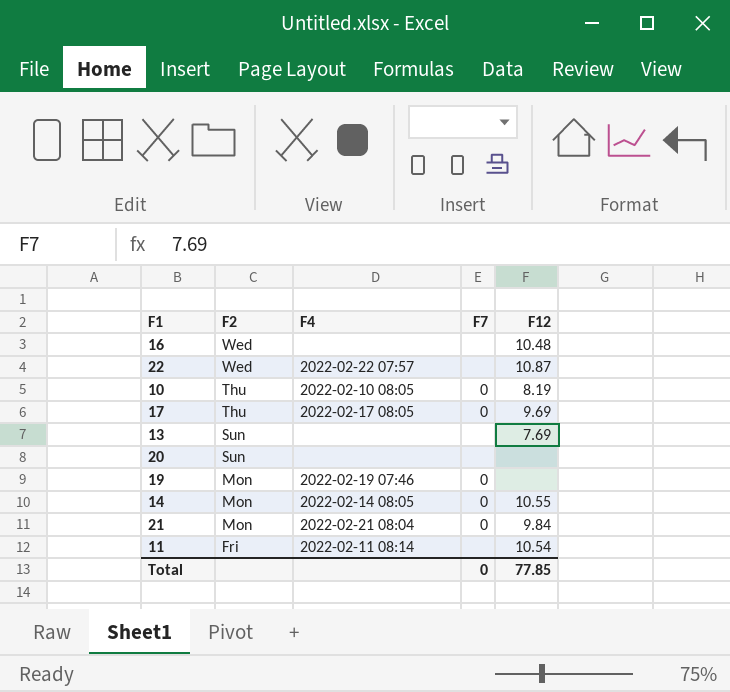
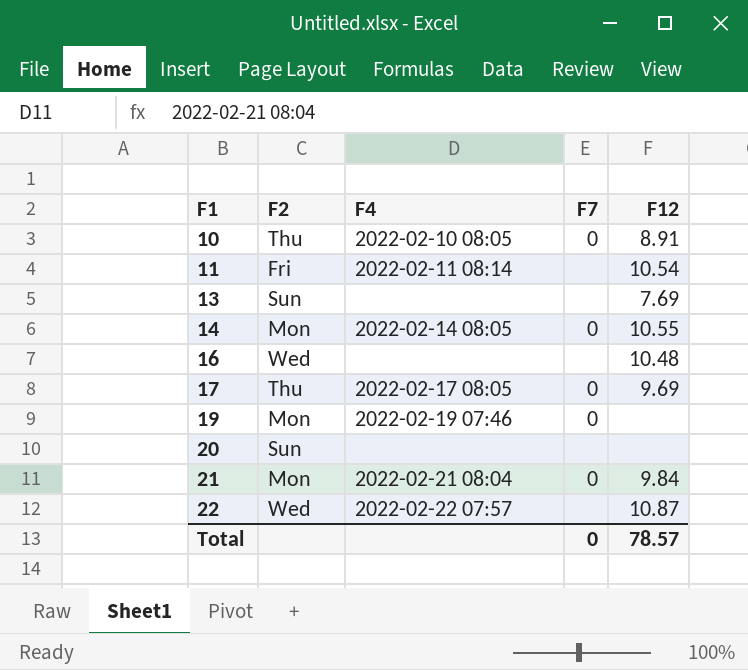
row order: F2 descending -> F1 ascending
10 | F12: 8.19 -> 8.91
Total | F12: 77.85 -> 78.57

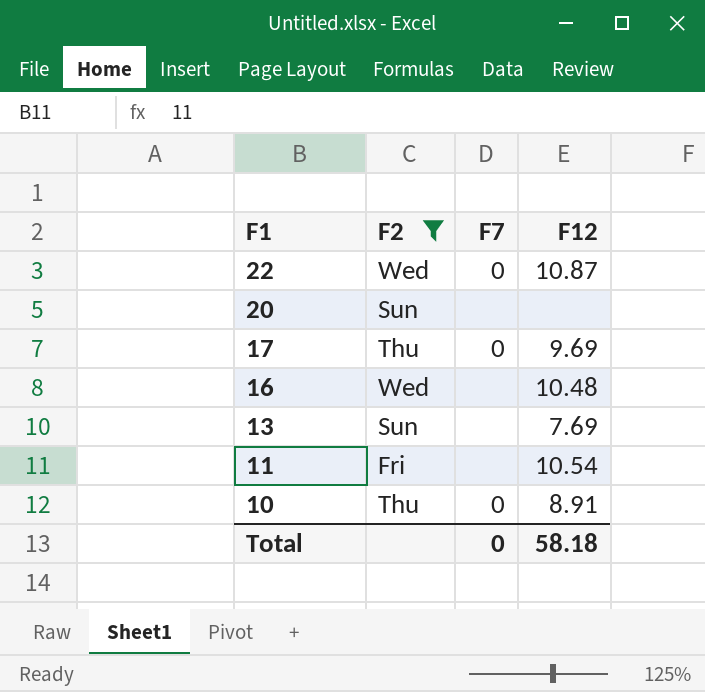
filter: none -> F2 != Mon
row order: F1 ascending -> F1 descending
column F4 | position: 3 -> none
22 | F7: none -> 0
Total | F12: 78.57 -> 58.18

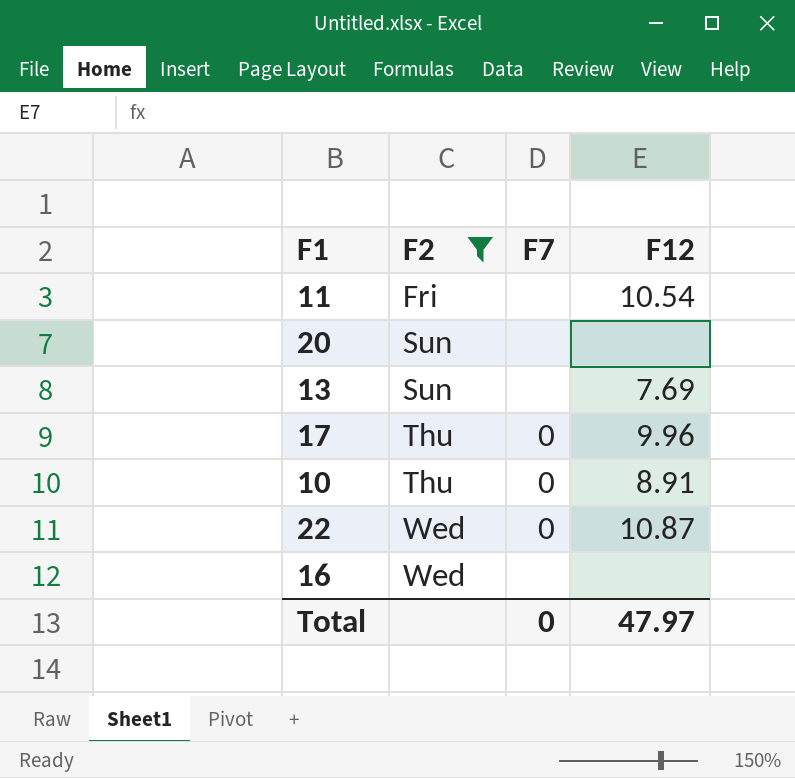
row order: F1 descending -> F2 ascending
17 | F12: 9.69 -> 9.96
16 | F12: 10.48 -> none
Total | F12: 58.18 -> 47.97

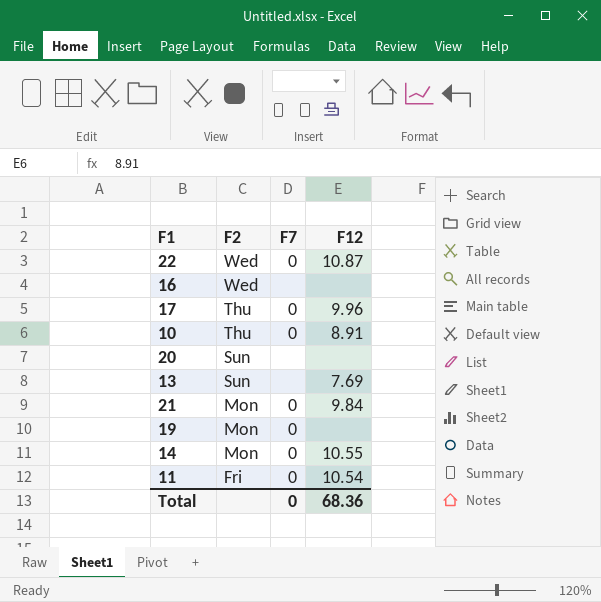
filter: F2 != Mon -> none
row order: F2 ascending -> F2 descending
11 | F7: none -> 0
Total | F12: 47.97 -> 68.36

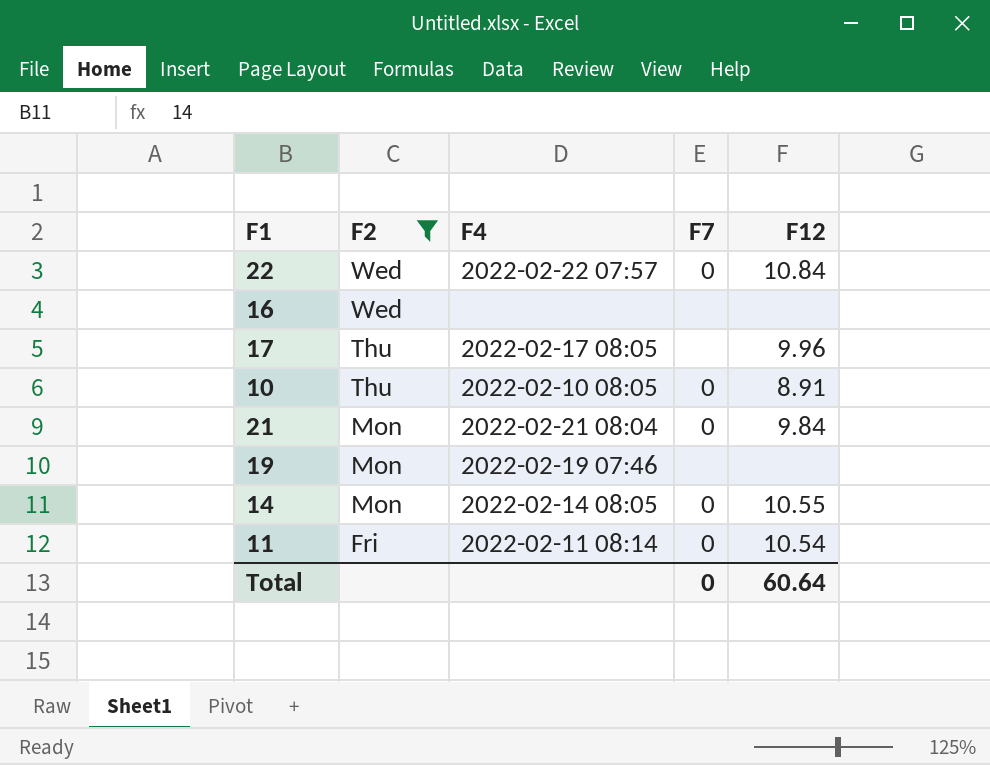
filter: none -> F2 != Sun
column F4 | position: none -> 3
22 | F12: 10.87 -> 10.84
17 | F7: 0 -> none
19 | F7: 0 -> none
Total | F12: 68.36 -> 60.64

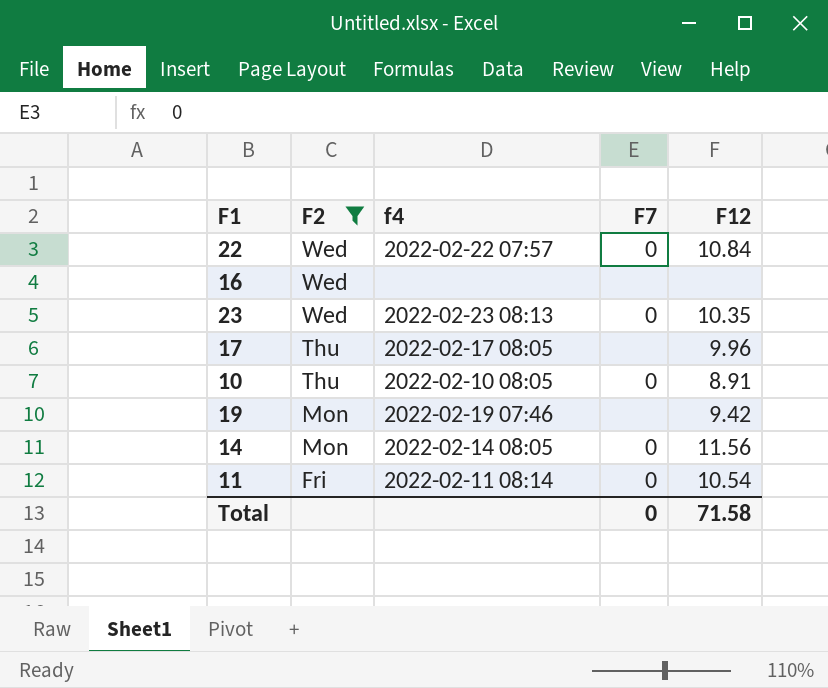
column name: F4 -> f4
row 21: Mon | 2022-02-21 08:04 | 0 | 9.84 -> none
row 23: none -> Wed | 2022-02-23 08:13 | 0 | 10.35
19 | F12: none -> 9.42
14 | F12: 10.55 -> 11.56
Total | F12: 60.64 -> 71.58

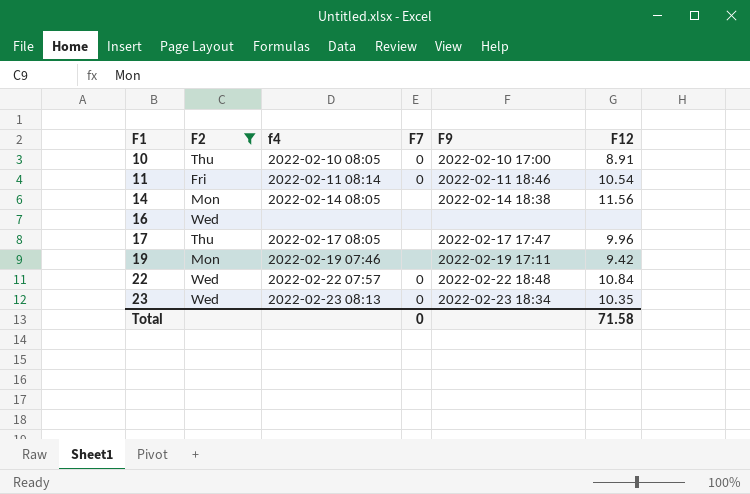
row order: F2 descending -> F1 ascending
column F9 | position: none -> 5
14 | F7: 0 -> none

